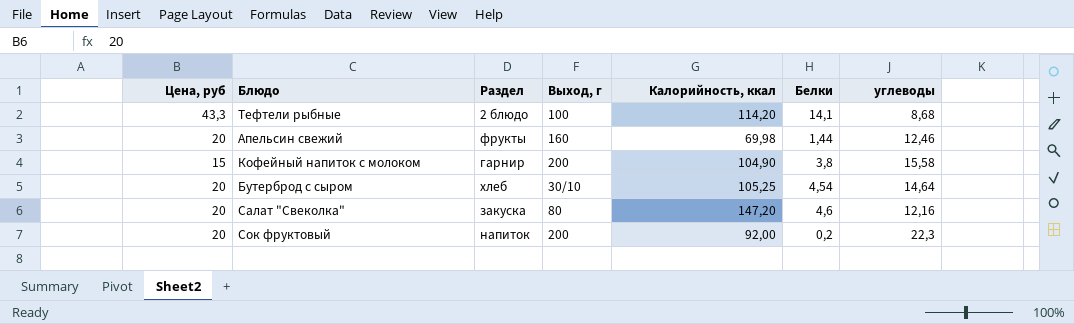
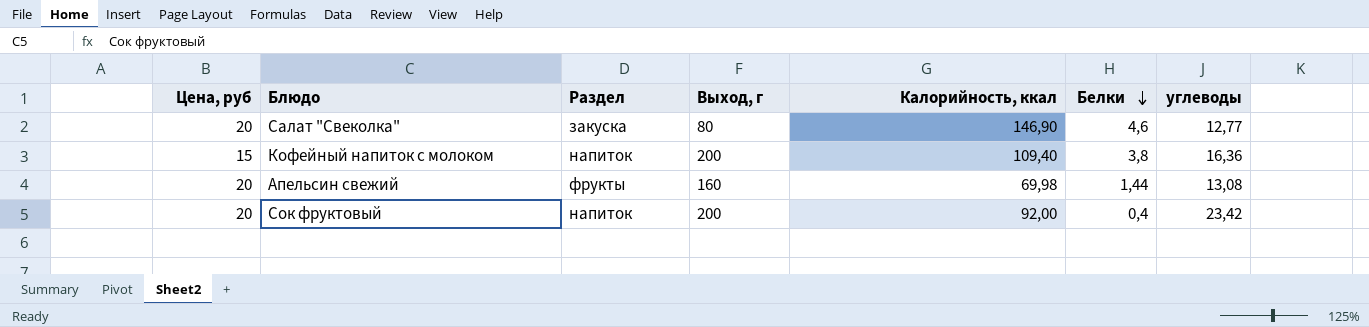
row order: none -> Белки descending
row Тефтели рыбные: 43,3 | 2 блюдо | 100 | 114,20 | 14,1 | 8,68 -> none
row Бутерброд с сыром: 20 | хлеб | 30/10 | 105,25 | 4,54 | 14,64 -> none
Салат "Свеколка" | Калорийность, ккал: 147,20 -> 146,90
Салат "Свеколка" | углеводы: 12,16 -> 12,77
Кофейный напиток с молоком | Раздел: гарнир -> напиток
Кофейный напиток с молоком | Калорийность, ккал: 104,90 -> 109,40
Кофейный напиток с молоком | углеводы: 15,58 -> 16,36
Апельсин свежий | углеводы: 12,46 -> 13,08
Сок фруктовый | Белки: 0,2 -> 0,4
Сок фруктовый | углеводы: 22,3 -> 23,42

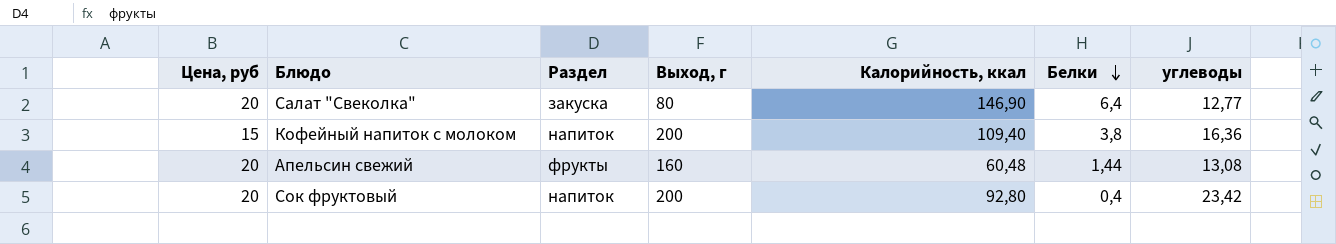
Салат "Свеколка" | Белки: 4,6 -> 6,4
Апельсин свежий | Калорийность, ккал: 69,98 -> 60,48
Сок фруктовый | Калорийность, ккал: 92,00 -> 92,80

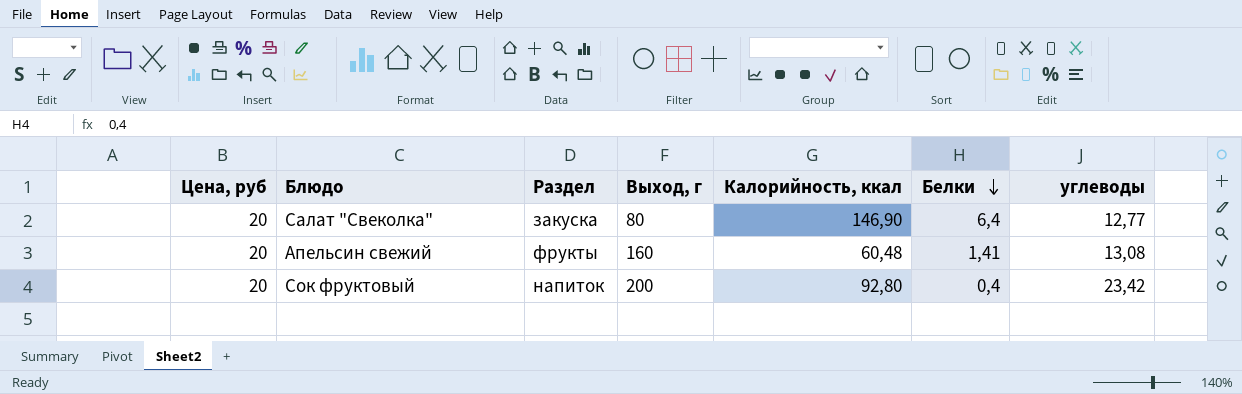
row Кофейный напиток с молоком: 15 | напиток | 200 | 109,40 | 3,8 | 16,36 -> none
Апельсин свежий | Белки: 1,44 -> 1,41

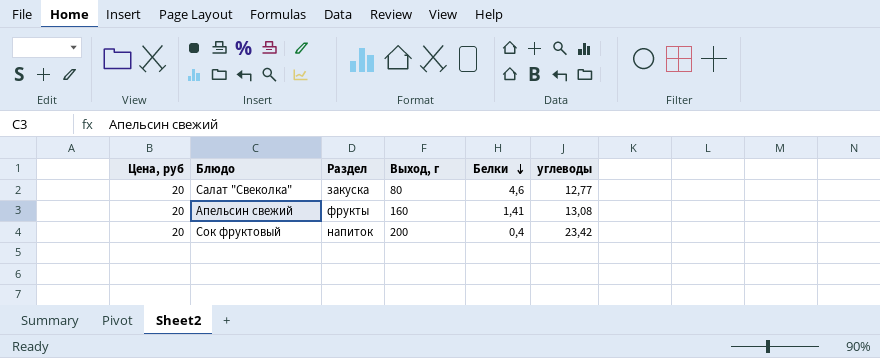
column Калорийность, ккал | position: 5 -> none
Салат "Свеколка" | Белки: 6,4 -> 4,6

